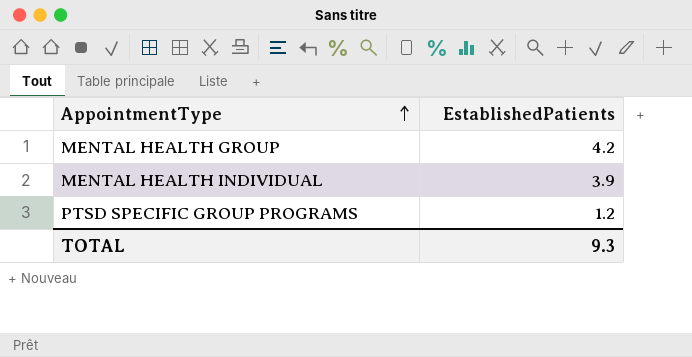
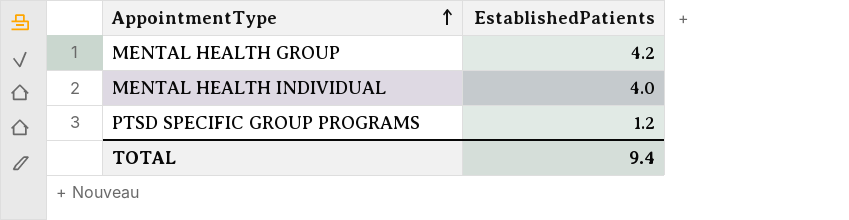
MENTAL HEALTH INDIVIDUAL | EstablishedPatients: 3.9 -> 4.0
TOTAL | EstablishedPatients: 9.3 -> 9.4

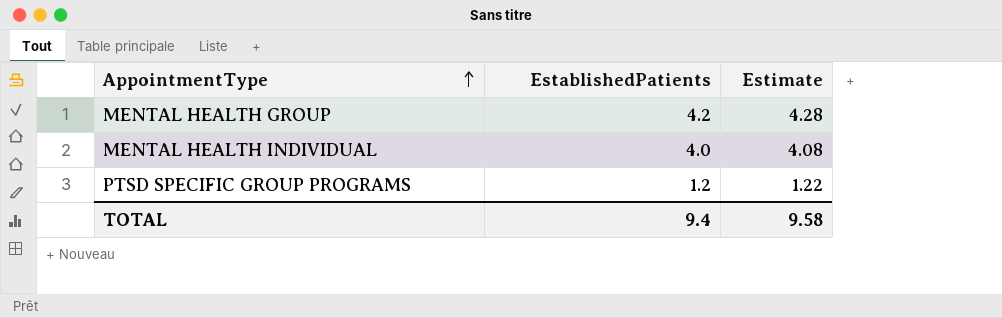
column Estimate | formula: none -> [EstablishedPatients] * 1.02

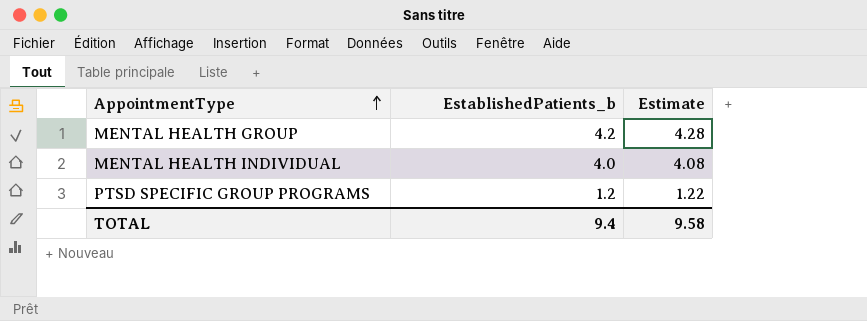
column name: EstablishedPatients -> EstablishedPatients_b

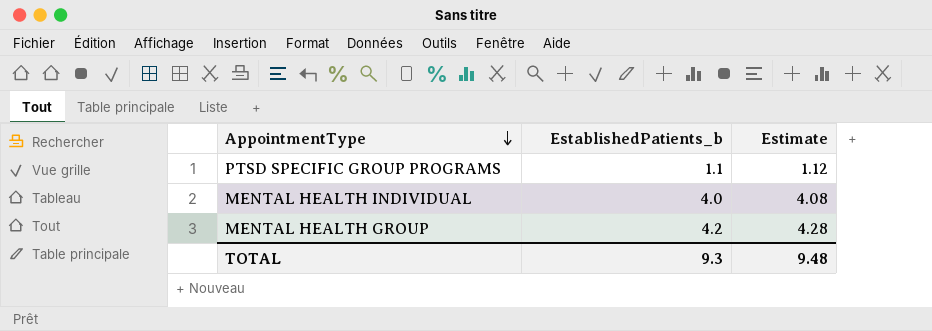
row order: AppointmentType ascending -> AppointmentType descending
PTSD SPECIFIC GROUP PROGRAMS | EstablishedPatients_b: 1.2 -> 1.1
PTSD SPECIFIC GROUP PROGRAMS | Estimate: 1.22 -> 1.12
TOTAL | EstablishedPatients_b: 9.4 -> 9.3
TOTAL | Estimate: 9.58 -> 9.48

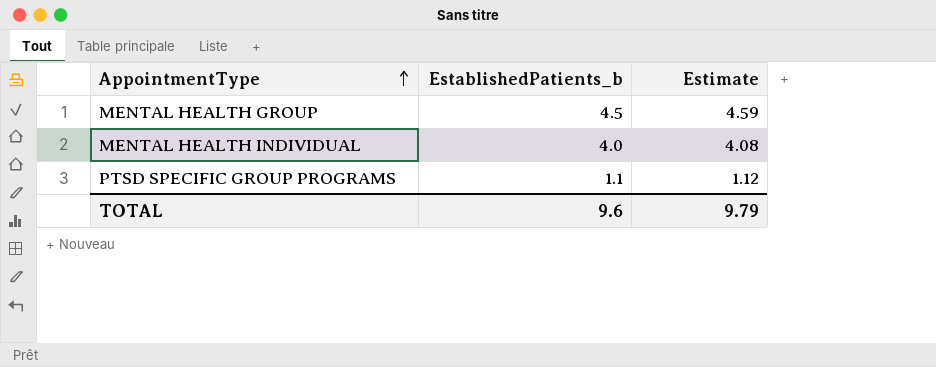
row order: AppointmentType descending -> AppointmentType ascending
MENTAL HEALTH GROUP | EstablishedPatients_b: 4.2 -> 4.5
MENTAL HEALTH GROUP | Estimate: 4.28 -> 4.59
TOTAL | EstablishedPatients_b: 9.3 -> 9.6
TOTAL | Estimate: 9.48 -> 9.79

